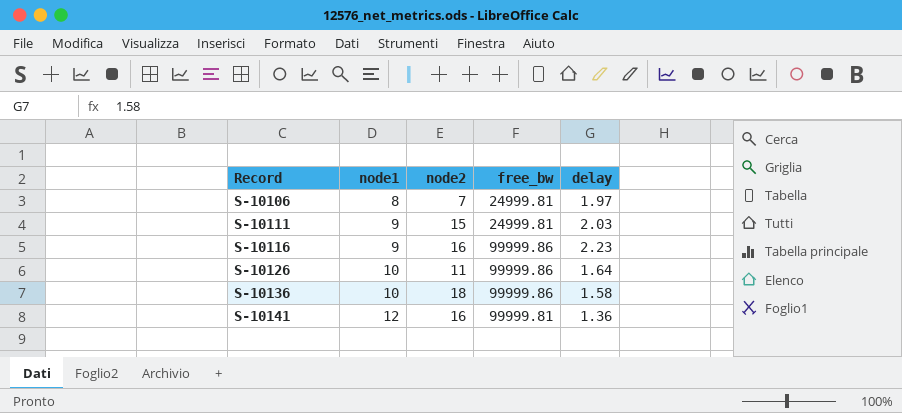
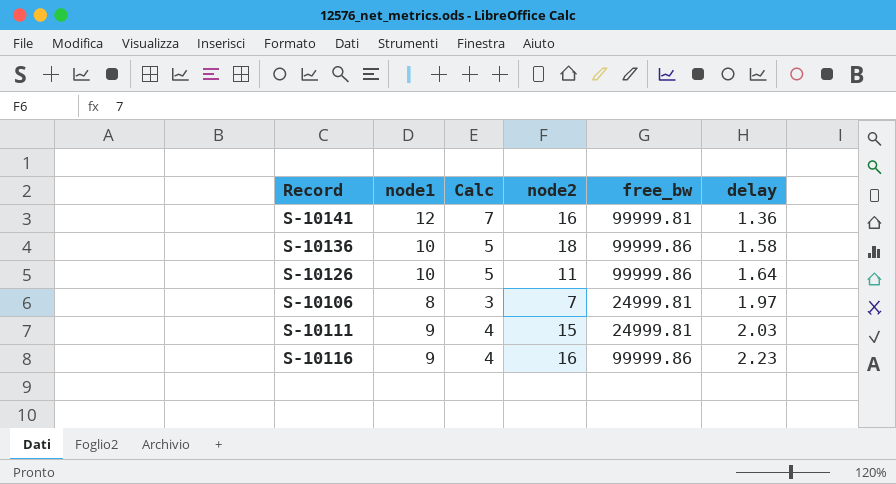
row order: Record ascending -> delay ascending
column Calc | formula: none -> [node1] - 5

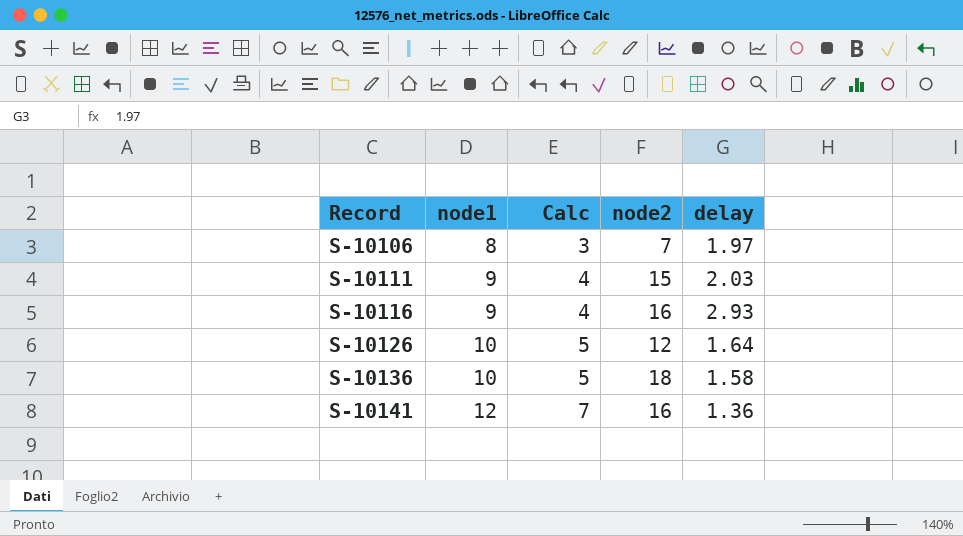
row order: delay ascending -> Record ascending
column free_bw | position: 5 -> none
S-10116 | delay: 2.23 -> 2.93
S-10126 | node2: 11 -> 12

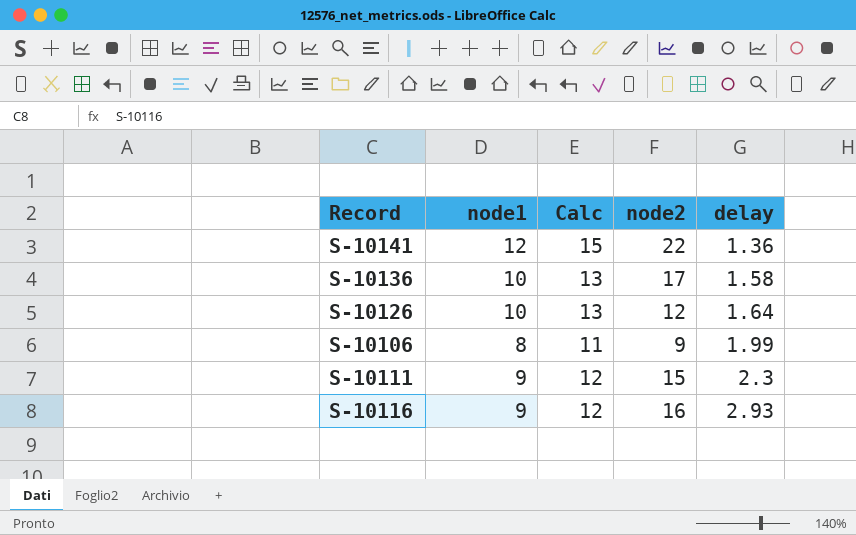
row order: Record ascending -> delay ascending
column Calc | formula: [node1] - 5 -> [node1] + 3
S-10141 | node2: 16 -> 22
S-10136 | node2: 18 -> 17
S-10106 | node2: 7 -> 9
S-10106 | delay: 1.97 -> 1.99
S-10111 | delay: 2.03 -> 2.3

